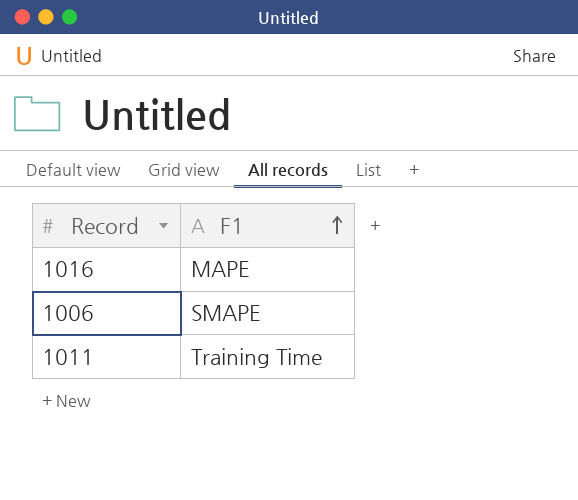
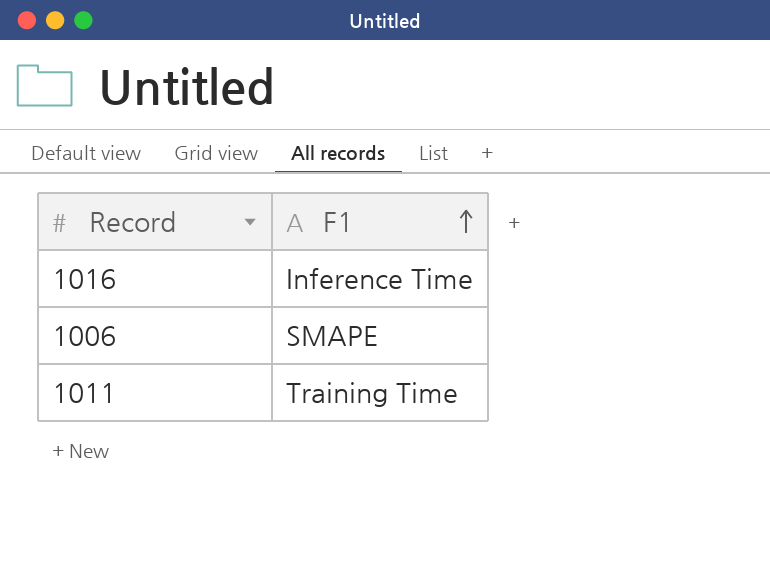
1016 | F1: MAPE -> Inference Time

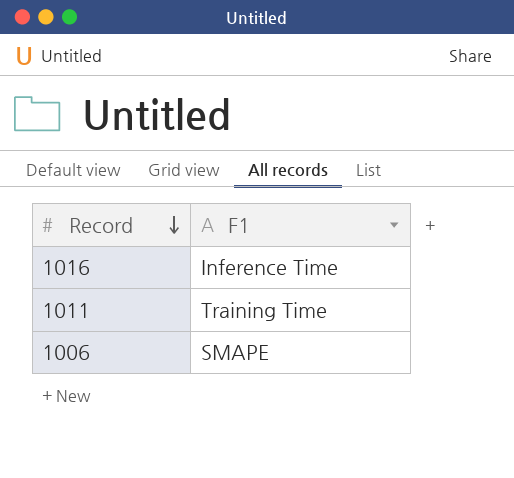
row order: F1 ascending -> Record descending

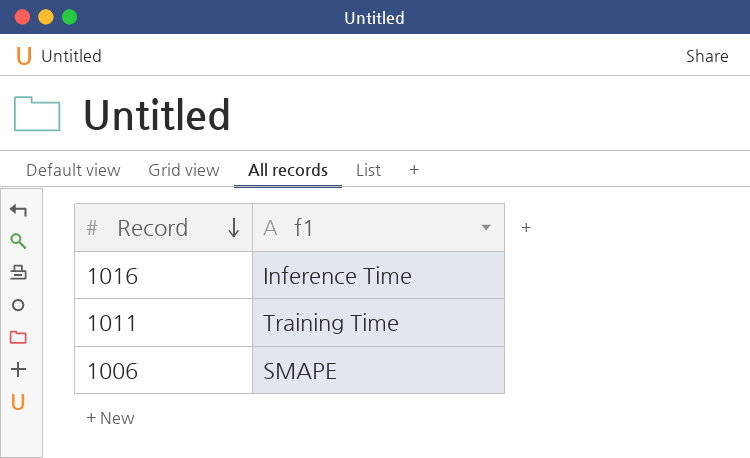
column name: F1 -> f1

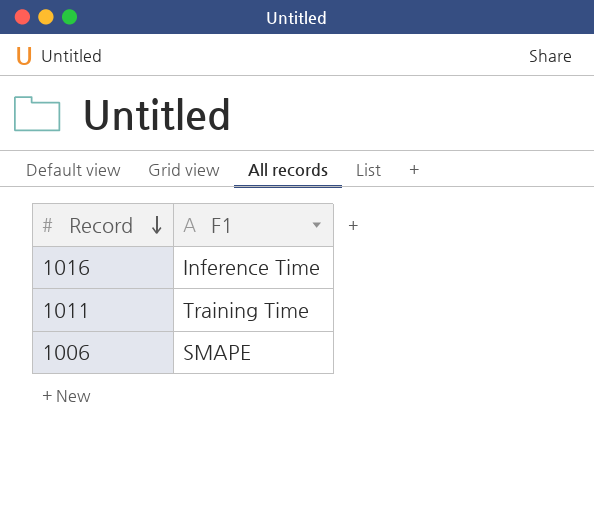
column name: f1 -> F1

